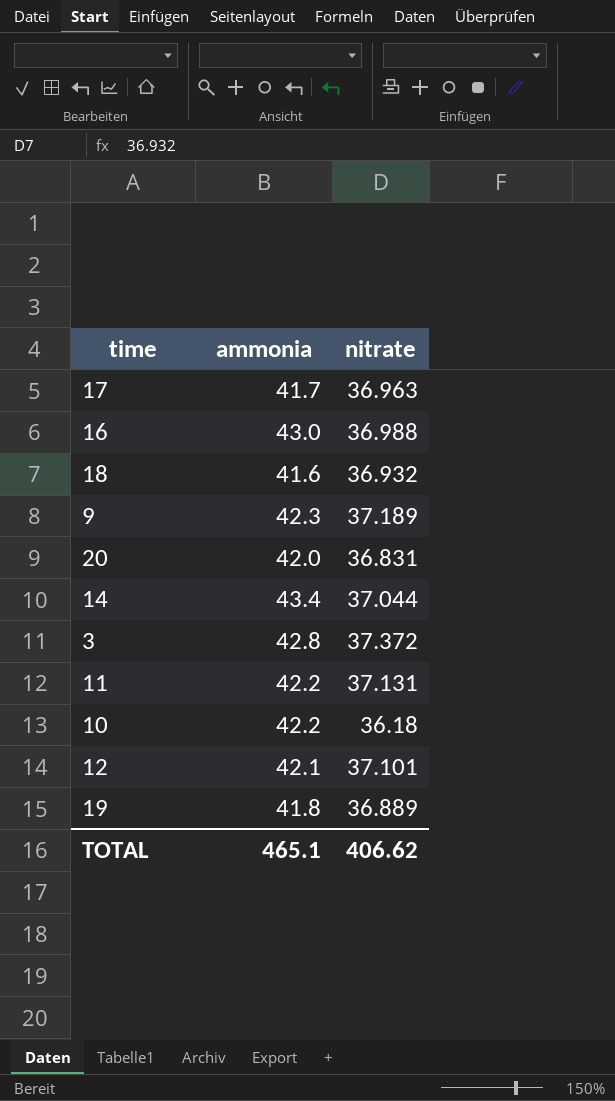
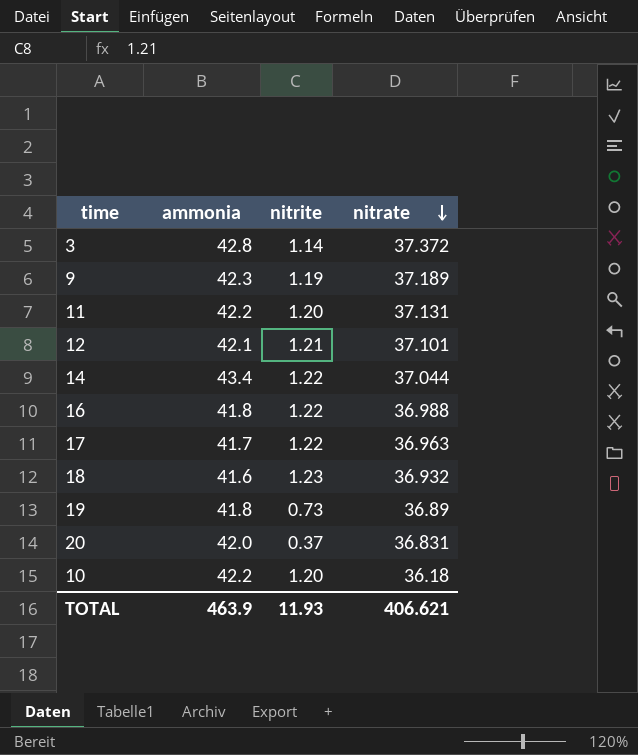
row order: none -> nitrate descending
column nitrite | position: none -> 3
16 | ammonia: 43.0 -> 41.8
19 | nitrate: 36.889 -> 36.89
TOTAL | ammonia: 465.1 -> 463.9
TOTAL | nitrate: 406.62 -> 406.621

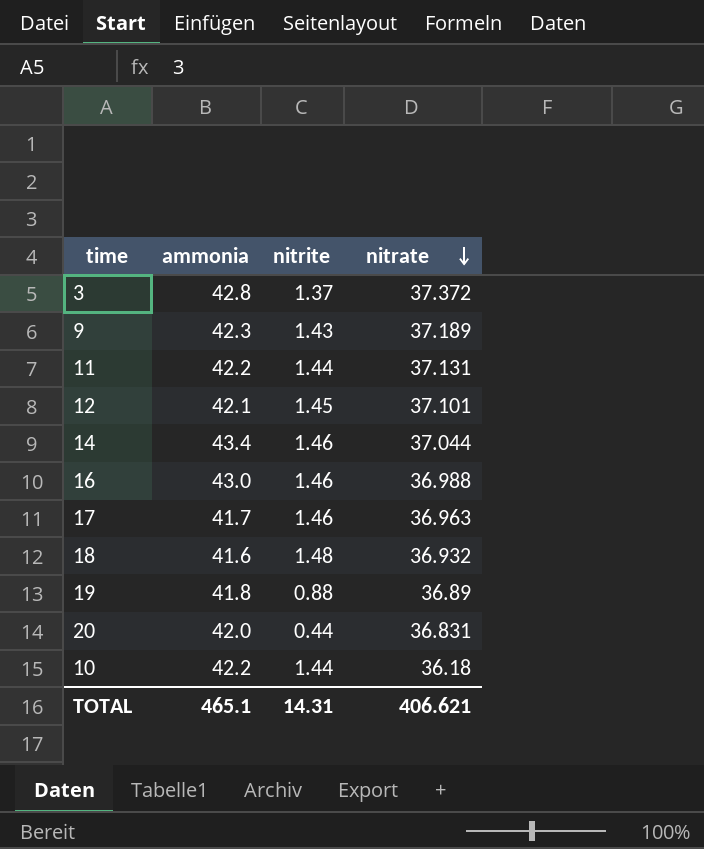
3 | nitrite: 1.14 -> 1.37
9 | nitrite: 1.19 -> 1.43
11 | nitrite: 1.20 -> 1.44
12 | nitrite: 1.21 -> 1.45
14 | nitrite: 1.22 -> 1.46
16 | ammonia: 41.8 -> 43.0
16 | nitrite: 1.22 -> 1.46
17 | nitrite: 1.22 -> 1.46
18 | nitrite: 1.23 -> 1.48
19 | nitrite: 0.73 -> 0.88
20 | nitrite: 0.37 -> 0.44
10 | nitrite: 1.20 -> 1.44
TOTAL | ammonia: 463.9 -> 465.1
TOTAL | nitrite: 11.93 -> 14.31

